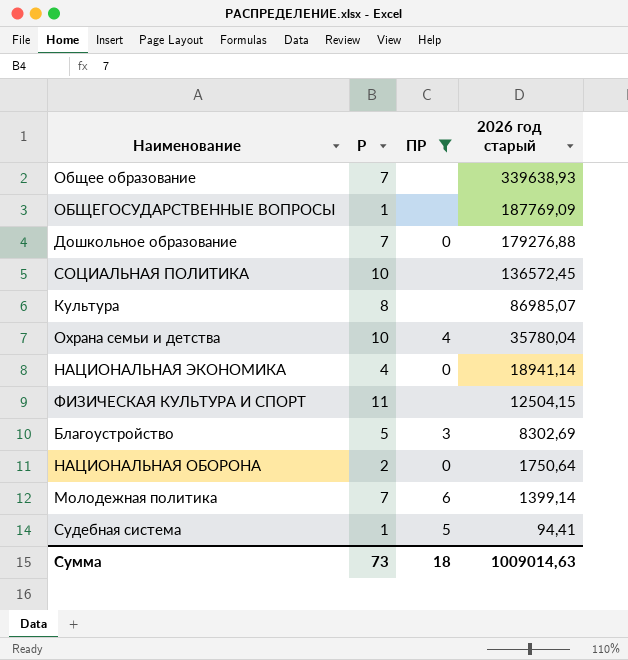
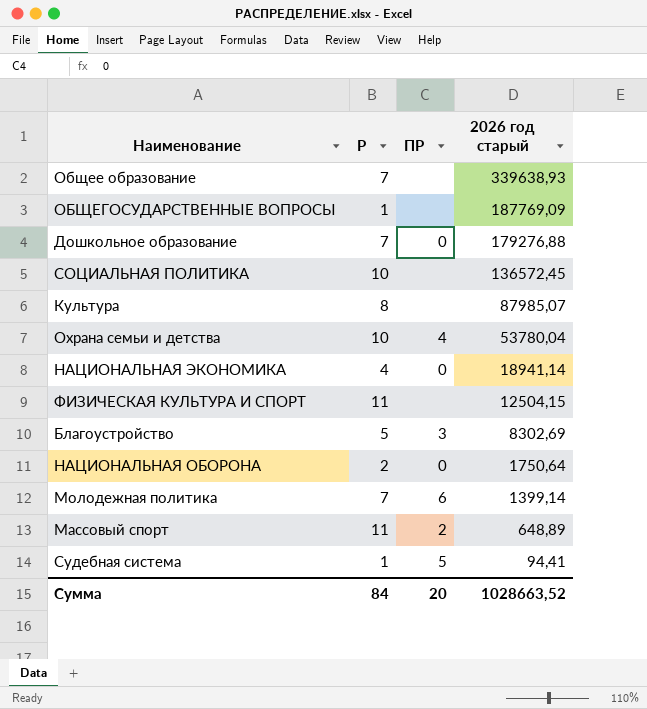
filter: ПР != 2 -> none
Культура | 2026 год старый: 86985,07 -> 87985,07
Охрана семьи и детства | 2026 год старый: 35780,04 -> 53780,04
Сумма | Р: 73 -> 84
Сумма | ПР: 18 -> 20
Сумма | 2026 год старый: 1009014,63 -> 1028663,52

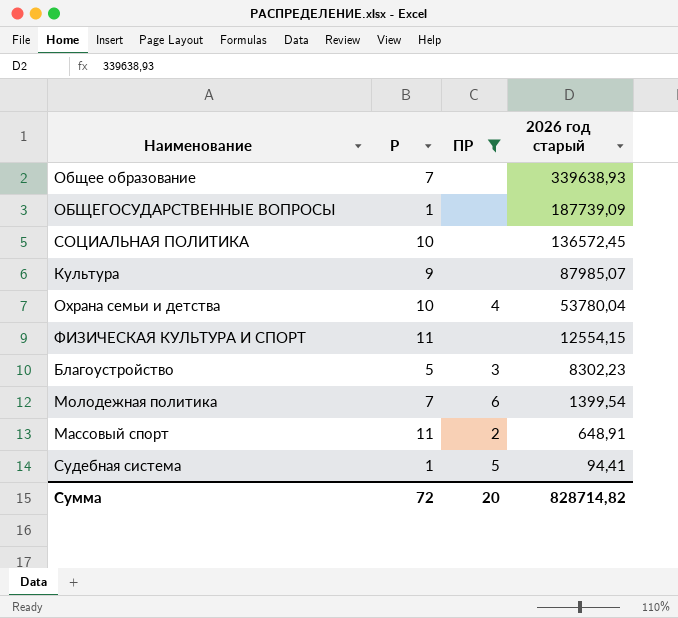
filter: none -> ПР != 0
ОБЩЕГОСУДАРСТВЕННЫЕ ВОПРОСЫ | 2026 год старый: 187769,09 -> 187739,09
Культура | Р: 8 -> 9
ФИЗИЧЕСКАЯ КУЛЬТУРА И СПОРТ | 2026 год старый: 12504,15 -> 12554,15
Благоустройство | 2026 год старый: 8302,69 -> 8302,23
Молодежная политика | 2026 год старый: 1399,14 -> 1399,54
Массовый спорт | 2026 год старый: 648,89 -> 648,91
Сумма | Р: 84 -> 72
Сумма | 2026 год старый: 1028663,52 -> 828714,82

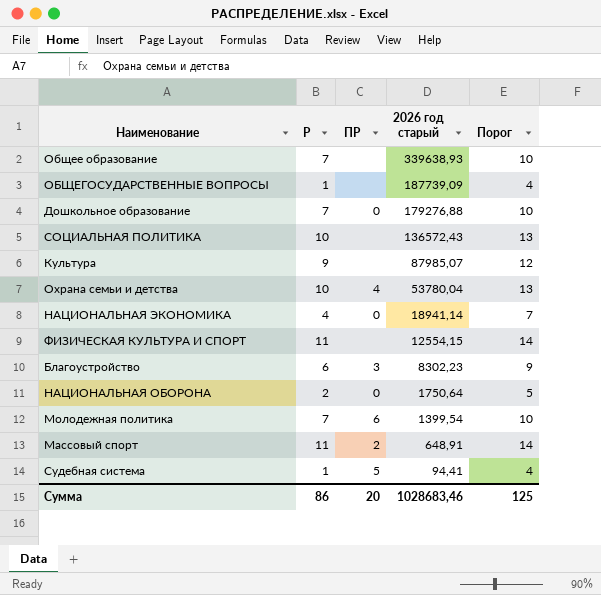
filter: ПР != 0 -> none
column Порог | formula: none -> [Р] + 3
СОЦИАЛЬНАЯ ПОЛИТИКА | 2026 год старый: 136572,45 -> 136572,43
Благоустройство | Р: 5 -> 6
Сумма | Р: 72 -> 86
Сумма | 2026 год старый: 828714,82 -> 1028683,46

